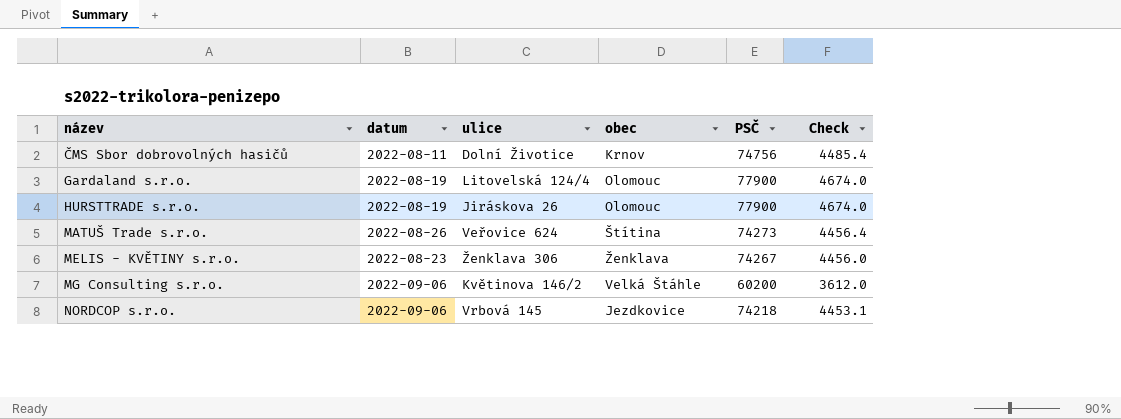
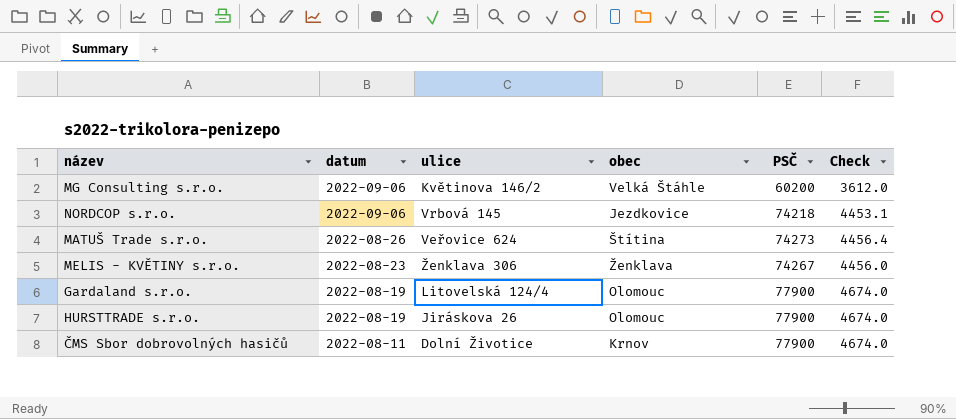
row order: název ascending -> datum descending
ČMS Sbor dobrovolných hasičů | PSČ: 74756 -> 77900
ČMS Sbor dobrovolných hasičů | Check: 4485.4 -> 4674.0

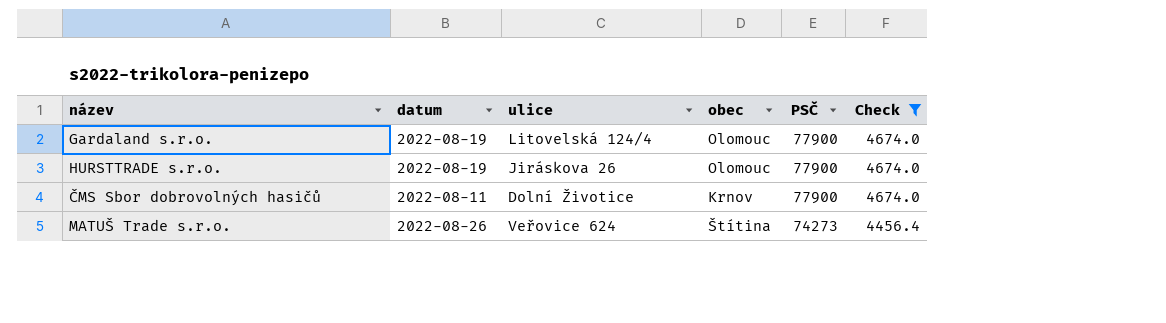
filter: none -> Check >= 4456.4
row order: datum descending -> PSČ descending

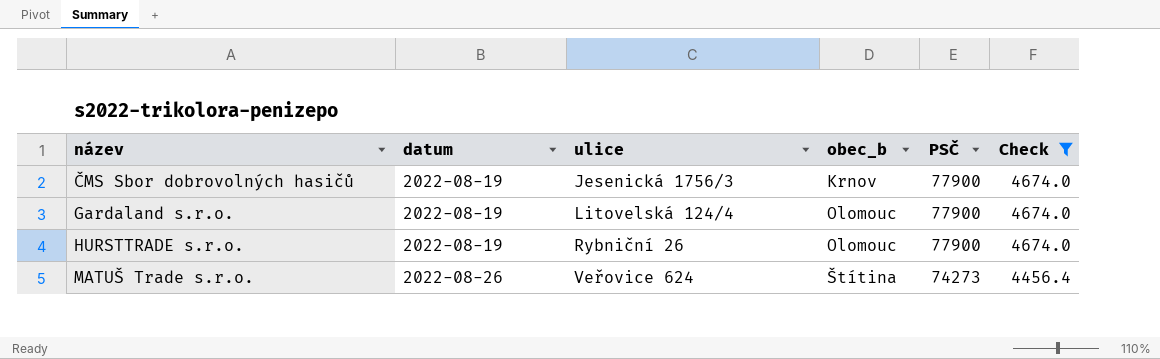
row order: PSČ descending -> název ascending
column name: obec -> obec_b
ČMS Sbor dobrovolných hasičů | datum: 2022-08-11 -> 2022-08-19
ČMS Sbor dobrovolných hasičů | ulice: Dolní Životice -> Jesenická 1756/3
HURSTTRADE s.r.o. | ulice: Jiráskova 26 -> Rybniční 26

